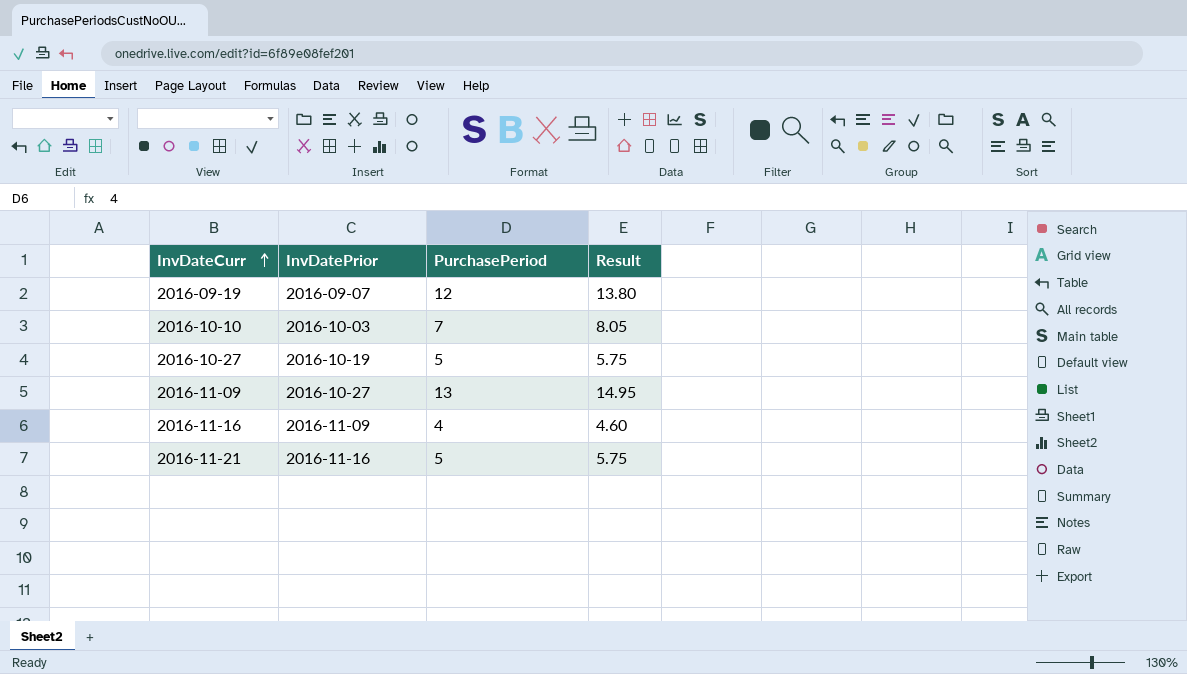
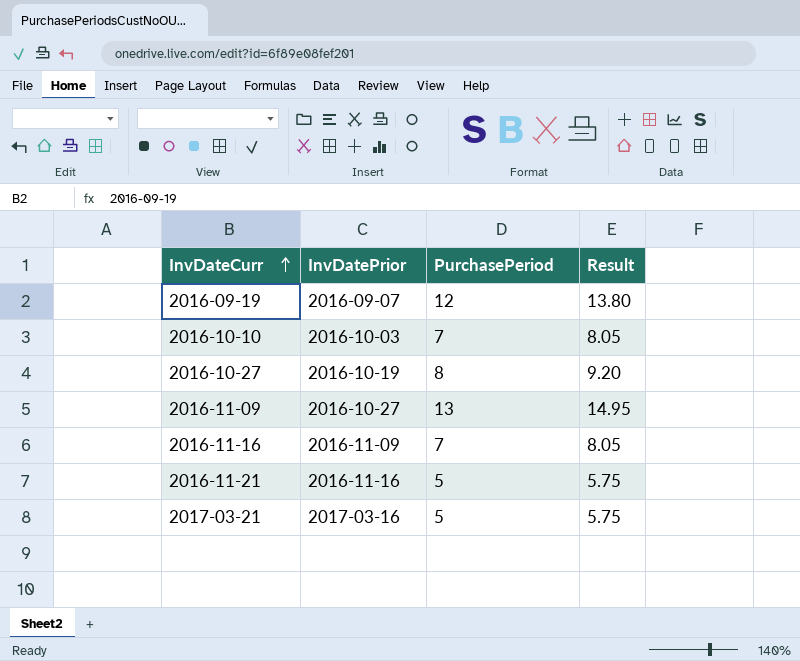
2016-10-27 | PurchasePeriod: 5 -> 8
2016-10-27 | Result: 5.75 -> 9.20
2016-11-16 | PurchasePeriod: 4 -> 7
2016-11-16 | Result: 4.60 -> 8.05
row 2017-03-21: none -> 2017-03-16 | 5 | 5.75

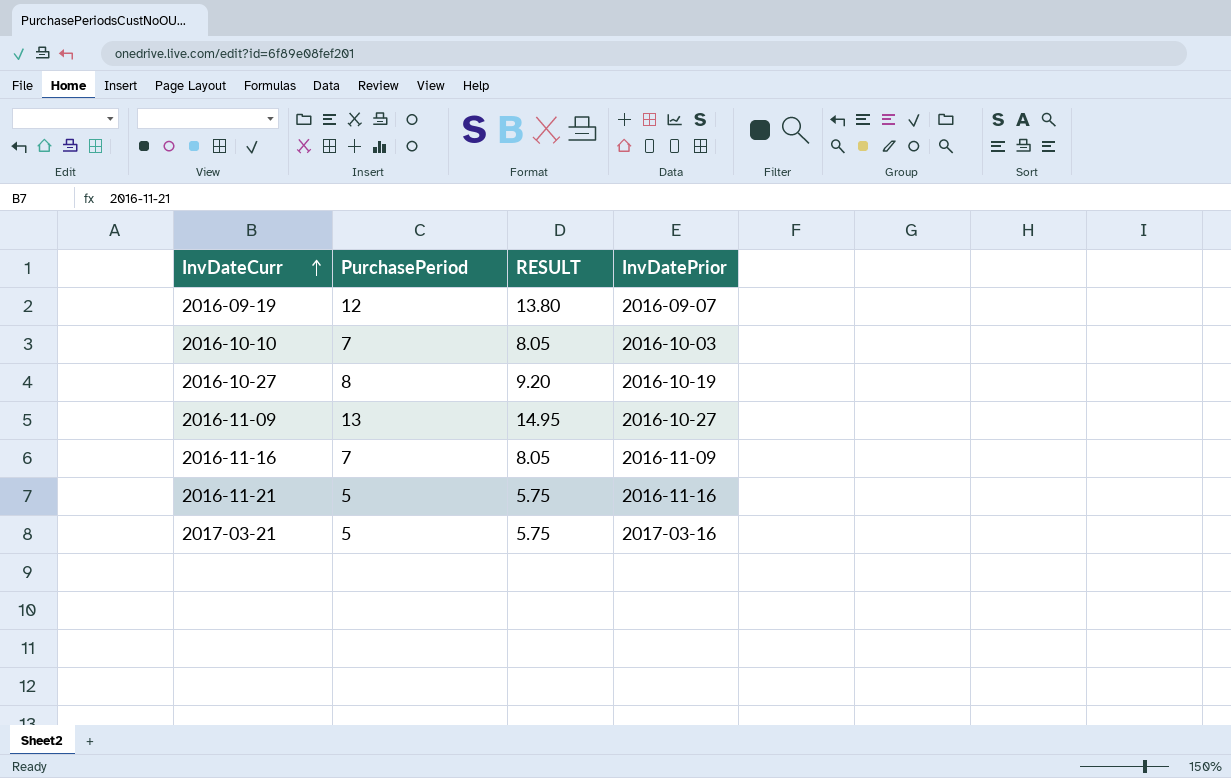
column name: Result -> RESULT
column InvDatePrior | position: 2 -> 4

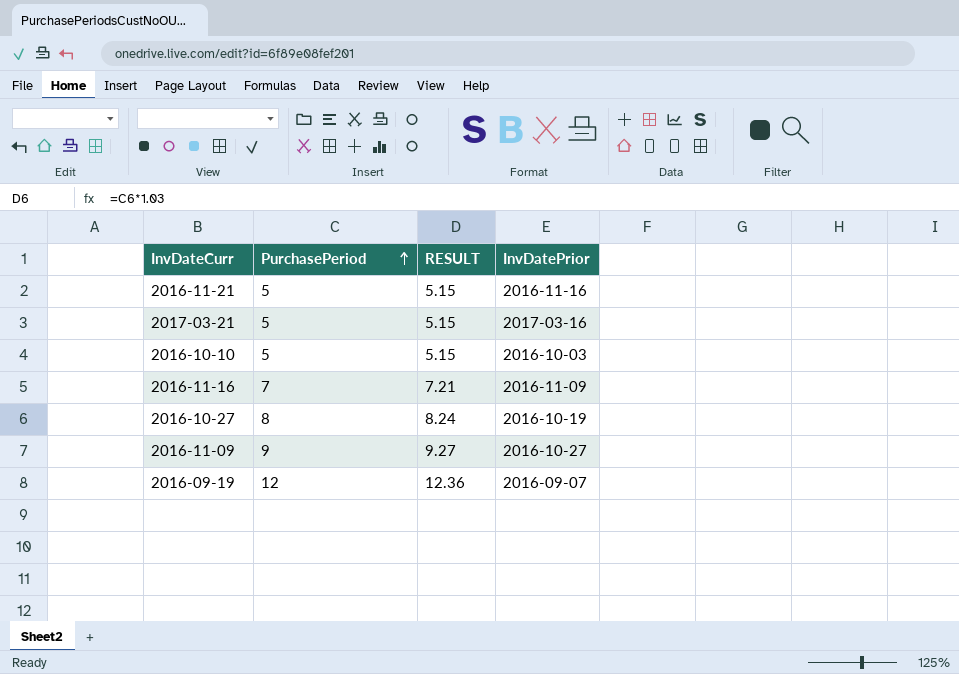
row order: InvDateCurr ascending -> PurchasePeriod ascending
column RESULT | formula: [PurchasePeriod] * 1.15 -> [PurchasePeriod] * 1.03
2016-10-10 | PurchasePeriod: 7 -> 5
2016-11-09 | PurchasePeriod: 13 -> 9

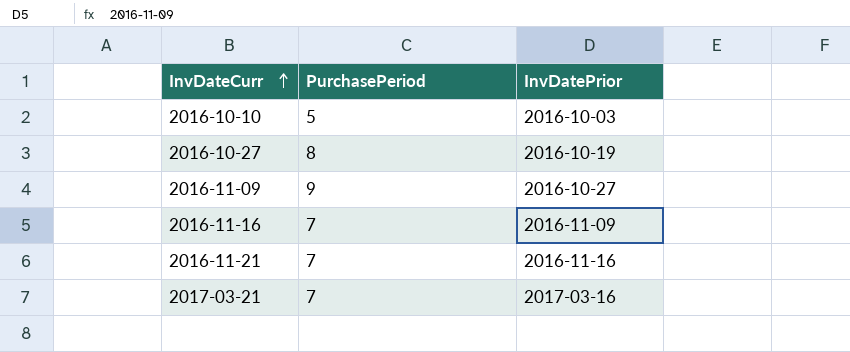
row order: PurchasePeriod ascending -> InvDateCurr ascending
column RESULT | formula: [PurchasePeriod] * 1.03 -> none
row 2016-09-19: 12 | 12.36 | 2016-09-07 -> none
2016-11-21 | PurchasePeriod: 5 -> 7
2017-03-21 | PurchasePeriod: 5 -> 7

